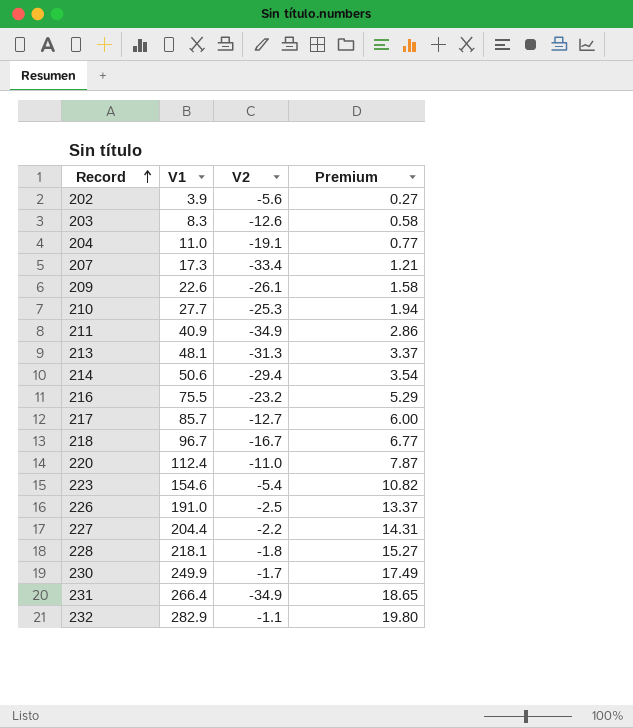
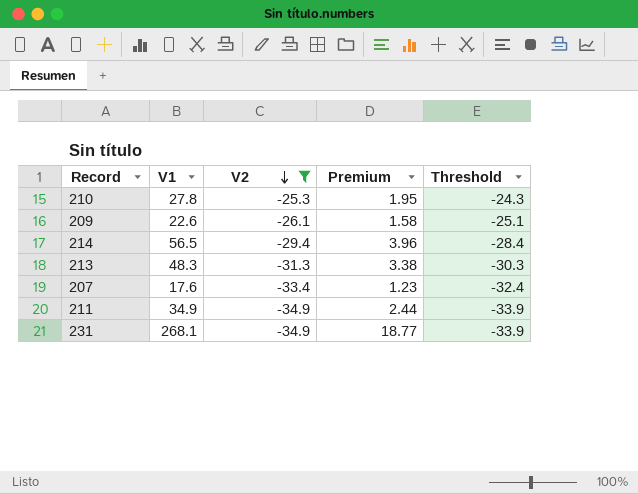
filter: none -> V2 <= -25.3
row order: Record ascending -> V2 descending
column Threshold | formula: none -> [V2] + 1
210 | V1: 27.7 -> 27.8
210 | Premium: 1.94 -> 1.95
214 | V1: 50.6 -> 56.5
214 | Premium: 3.54 -> 3.96
213 | V1: 48.1 -> 48.3
213 | Premium: 3.37 -> 3.38
207 | V1: 17.3 -> 17.6
207 | Premium: 1.21 -> 1.23
211 | V1: 40.9 -> 34.9
211 | Premium: 2.86 -> 2.44
231 | V1: 266.4 -> 268.1
231 | Premium: 18.65 -> 18.77

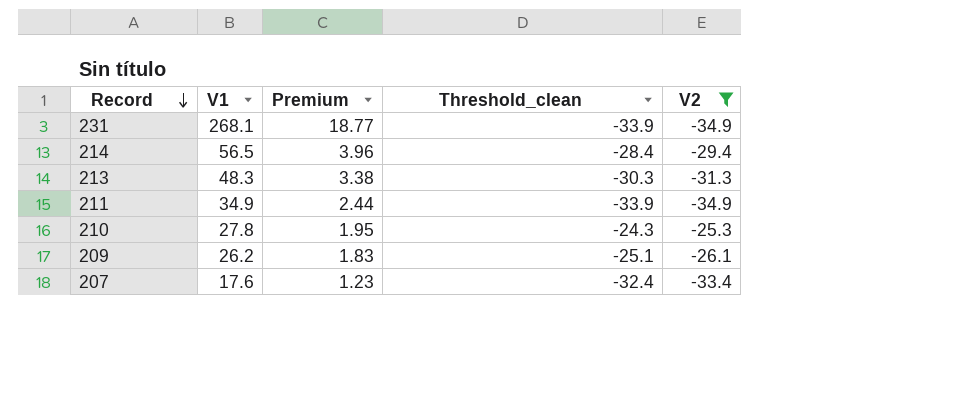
row order: V2 descending -> Record descending
column name: Threshold -> Threshold_clean
column V2 | position: 3 -> 5
209 | V1: 22.6 -> 26.2
209 | Premium: 1.58 -> 1.83

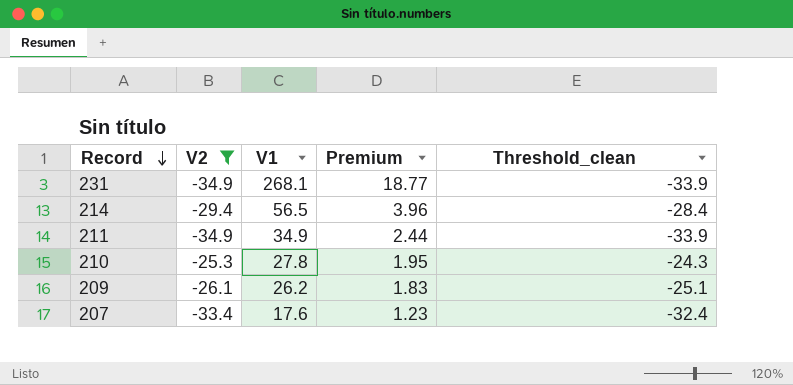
column V2 | position: 5 -> 2
row 213: 48.3 | 3.38 | -30.3 | -31.3 -> none

